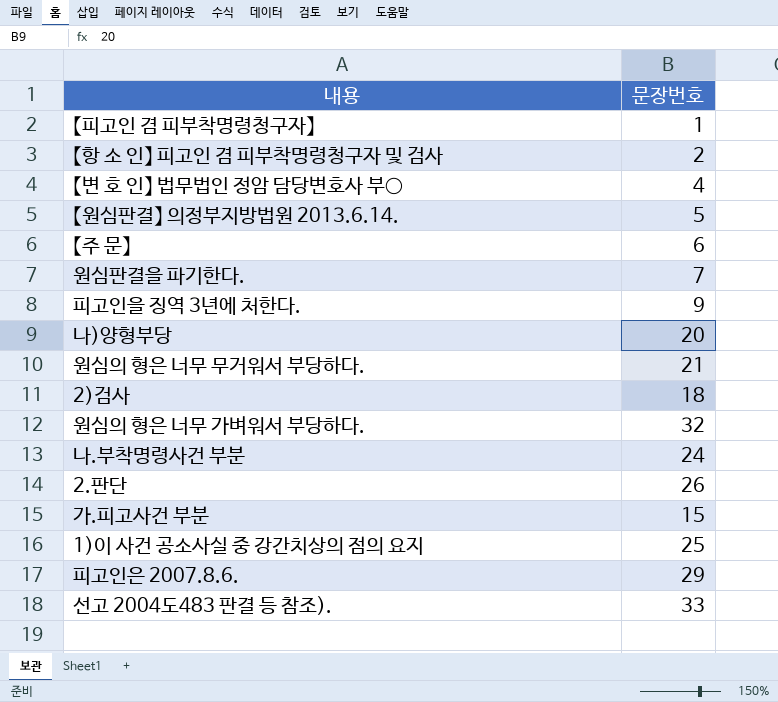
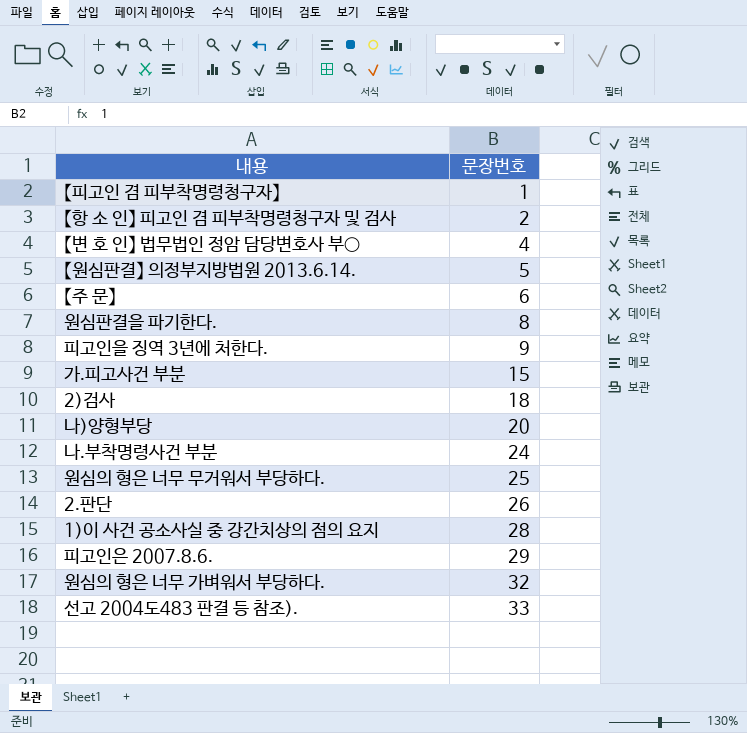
row order: none -> 문장번호 ascending
원심판결을 파기한다. | 문장번호: 7 -> 8
원심의 형은 너무 무거워서 부당하다. | 문장번호: 21 -> 25
1)이 사건 공소사실 중 강간치상의 점의 요지 | 문장번호: 25 -> 28

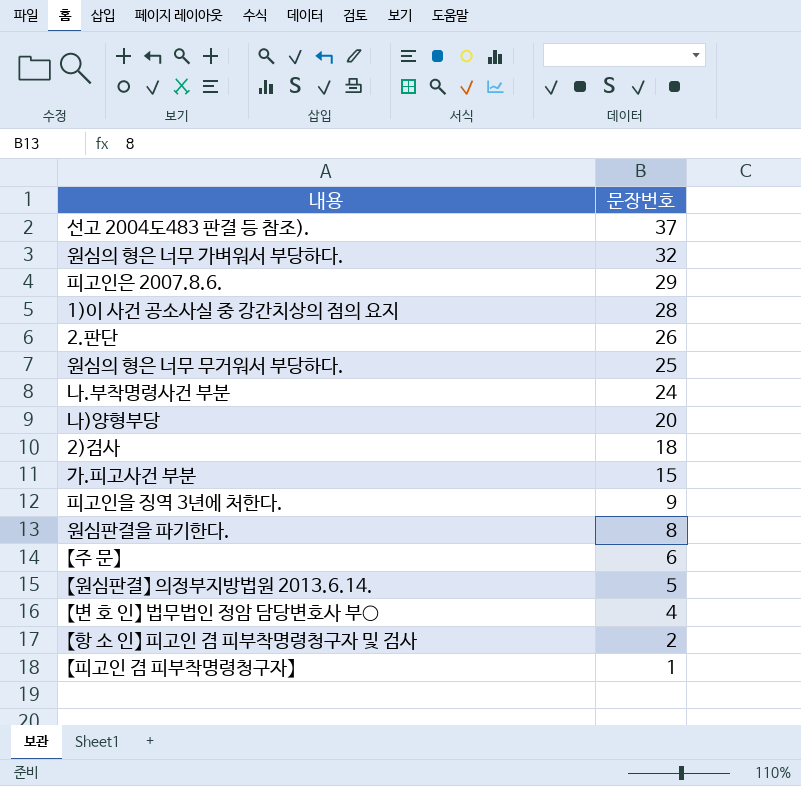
row order: 문장번호 ascending -> 문장번호 descending
선고 2004도483 판결 등 참조). | 문장번호: 33 -> 37

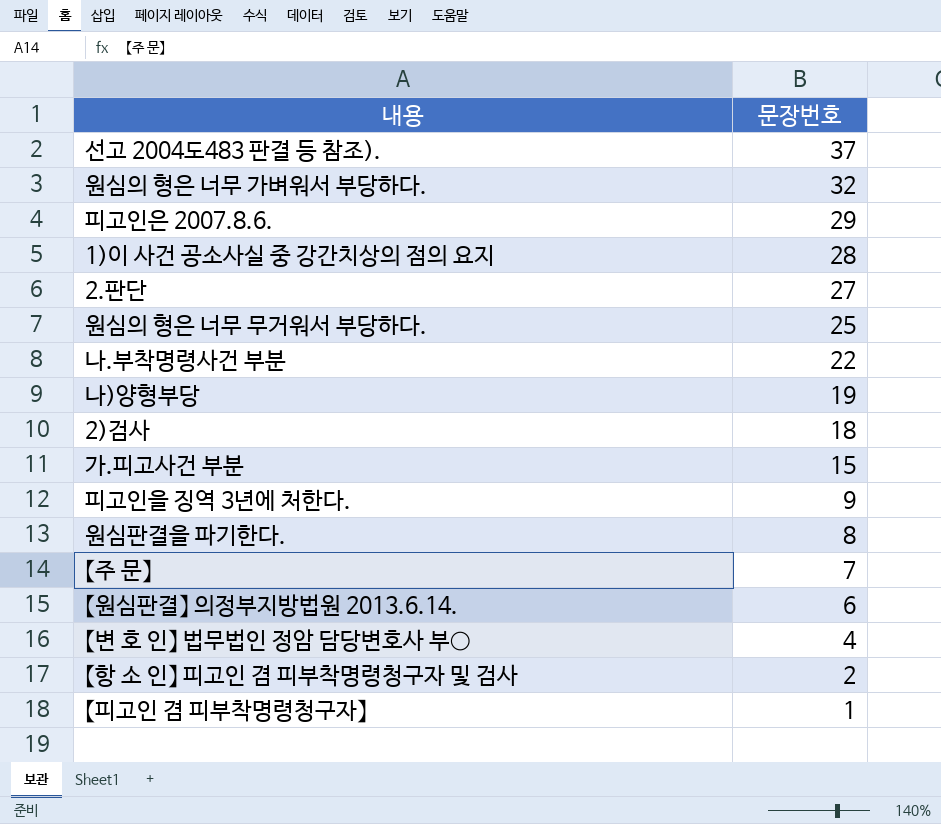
2.판단 | 문장번호: 26 -> 27
나.부착명령사건 부분 | 문장번호: 24 -> 22
나)양형부당 | 문장번호: 20 -> 19
【주 문】 | 문장번호: 6 -> 7
【원심판결】 의정부지방법원 2013.6.14. | 문장번호: 5 -> 6

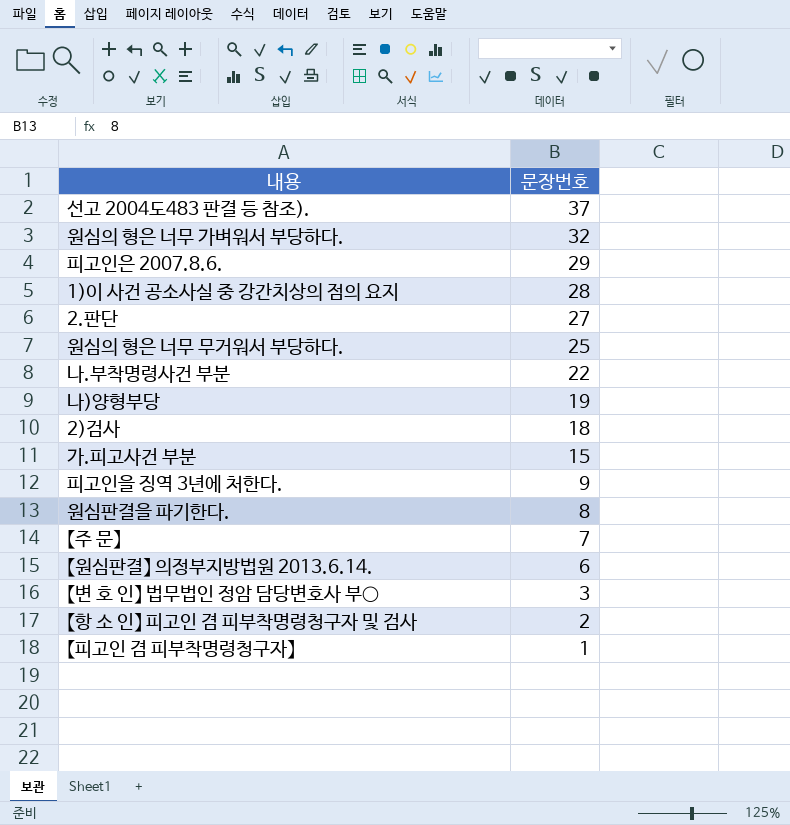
【변 호 인】 법무법인 정암 담당변호사 부○ | 문장번호: 4 -> 3

